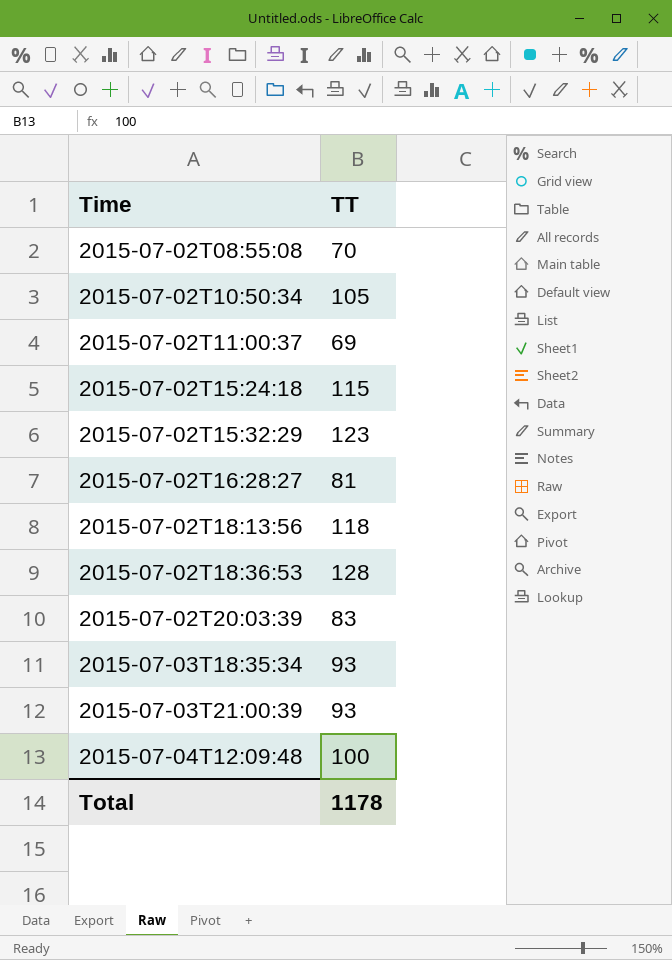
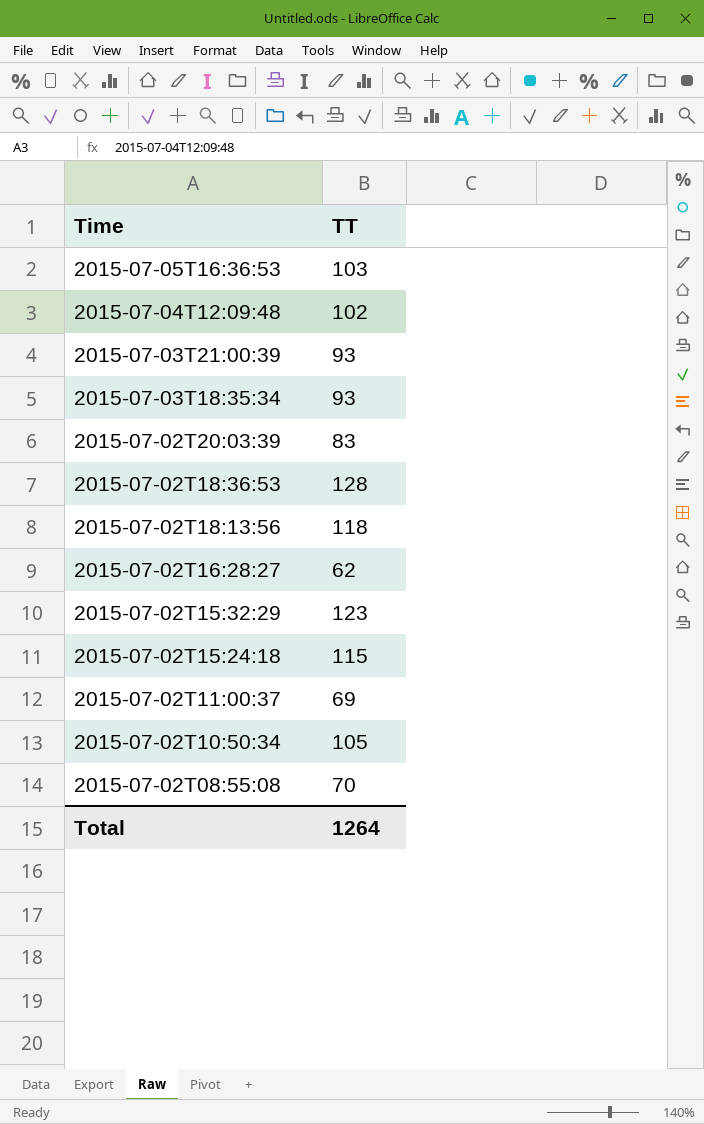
row order: Time ascending -> Time descending
row 2015-07-05T16:36:53: none -> 103
2015-07-04T12:09:48 | TT: 100 -> 102
2015-07-02T16:28:27 | TT: 81 -> 62
Total | TT: 1178 -> 1264

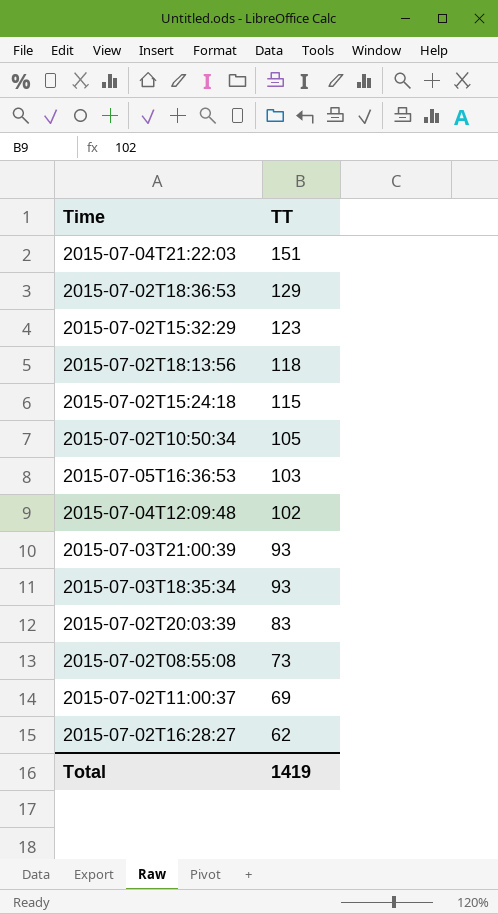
row order: Time descending -> TT descending
row 2015-07-04T21:22:03: none -> 151
2015-07-02T18:36:53 | TT: 128 -> 129
2015-07-02T08:55:08 | TT: 70 -> 73
Total | TT: 1264 -> 1419

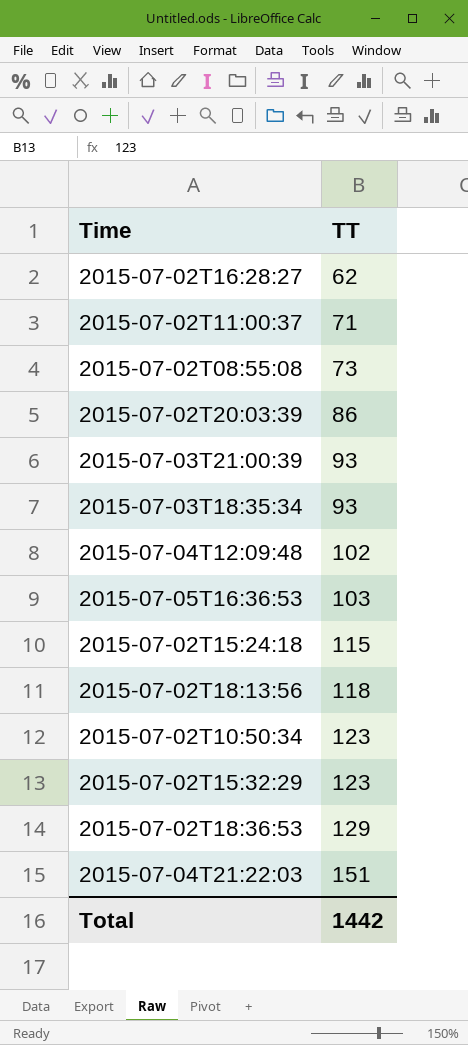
row order: TT descending -> TT ascending
2015-07-02T11:00:37 | TT: 69 -> 71
2015-07-02T20:03:39 | TT: 83 -> 86
2015-07-02T10:50:34 | TT: 105 -> 123
Total | TT: 1419 -> 1442

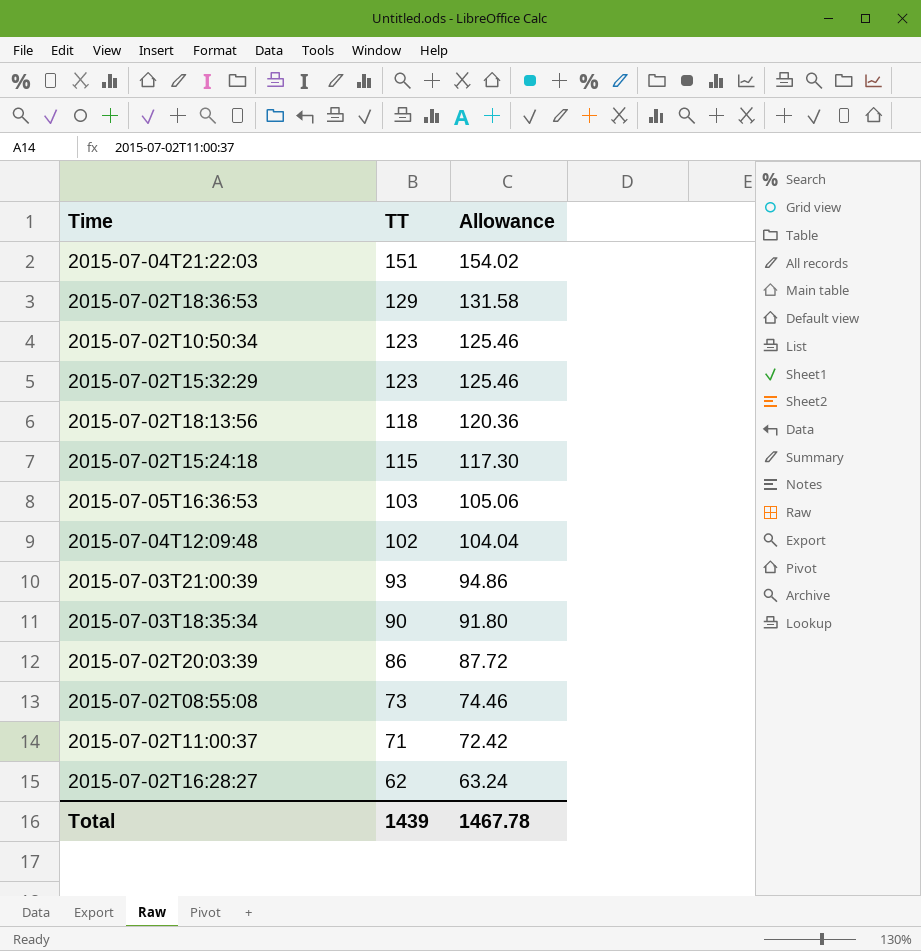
row order: TT ascending -> TT descending
column Allowance | formula: none -> [TT] * 1.02
2015-07-03T18:35:34 | TT: 93 -> 90
Total | TT: 1442 -> 1439

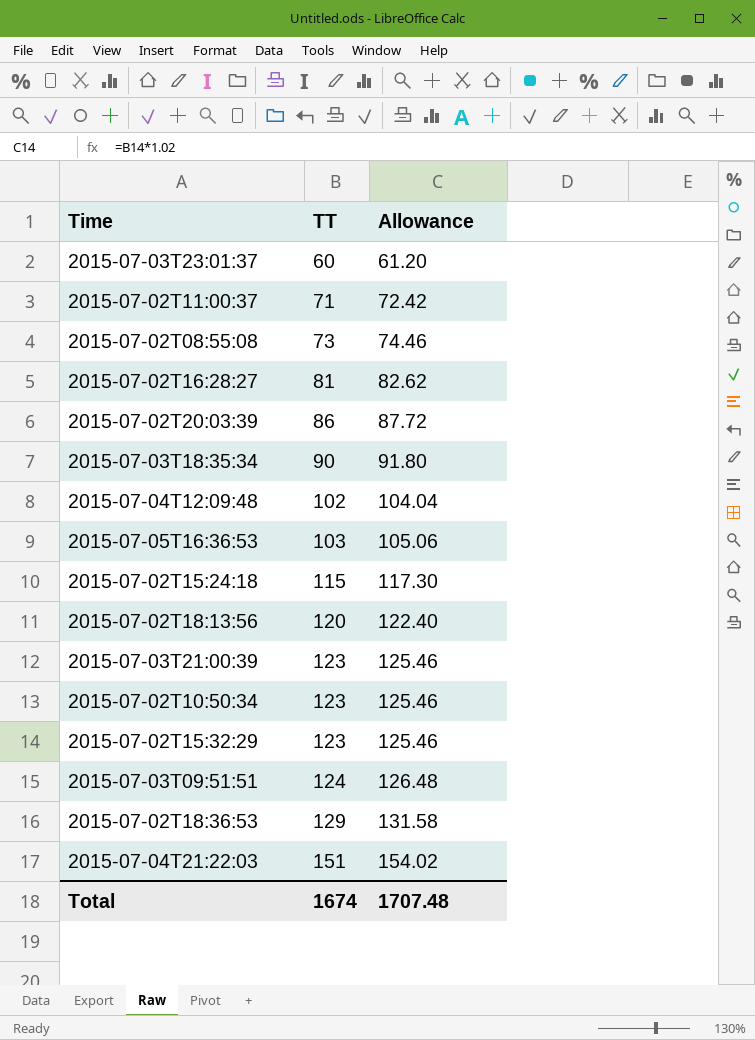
row order: TT descending -> TT ascending
row 2015-07-03T23:01:37: none -> 60 | 61.20
2015-07-02T16:28:27 | TT: 62 -> 81
2015-07-02T16:28:27 | Allowance: 63.24 -> 82.62
2015-07-02T18:13:56 | TT: 118 -> 120
2015-07-02T18:13:56 | Allowance: 120.36 -> 122.40
2015-07-03T21:00:39 | TT: 93 -> 123
2015-07-03T21:00:39 | Allowance: 94.86 -> 125.46
row 2015-07-03T09:51:51: none -> 124 | 126.48
Total | TT: 1439 -> 1674
Total | Allowance: 1467.78 -> 1707.48

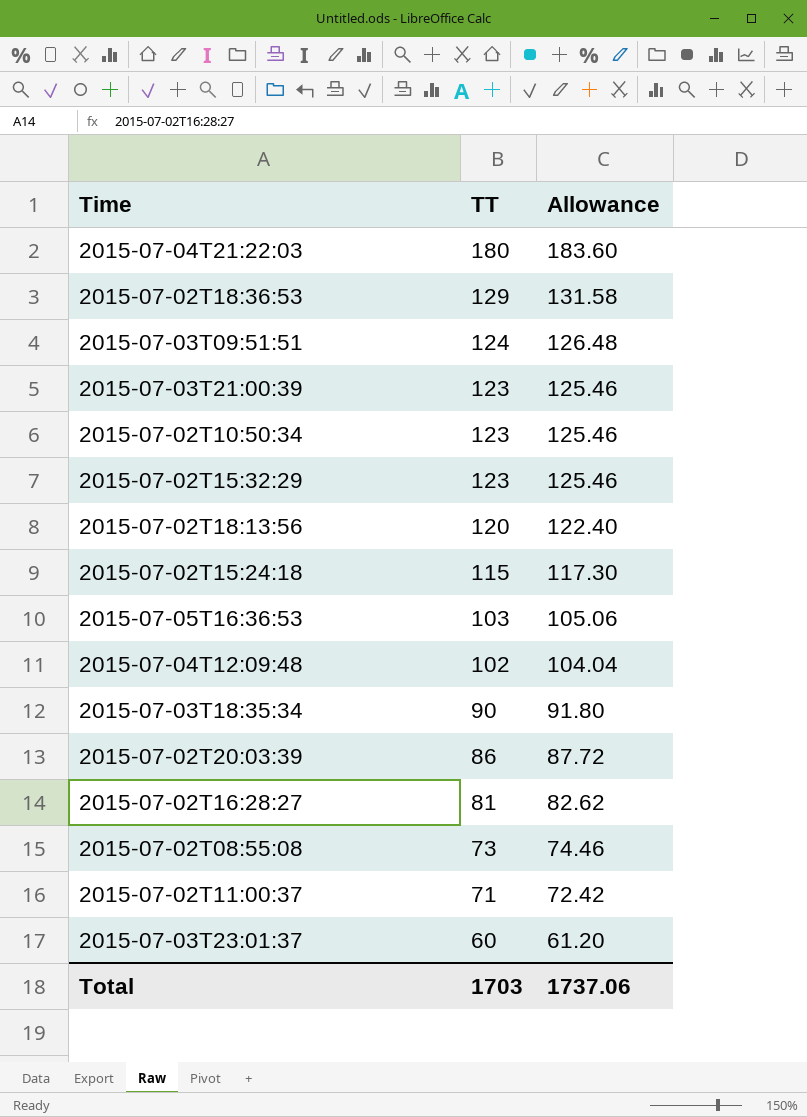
row order: TT ascending -> TT descending
2015-07-04T21:22:03 | TT: 151 -> 180
2015-07-04T21:22:03 | Allowance: 154.02 -> 183.60
Total | TT: 1674 -> 1703
Total | Allowance: 1707.48 -> 1737.06

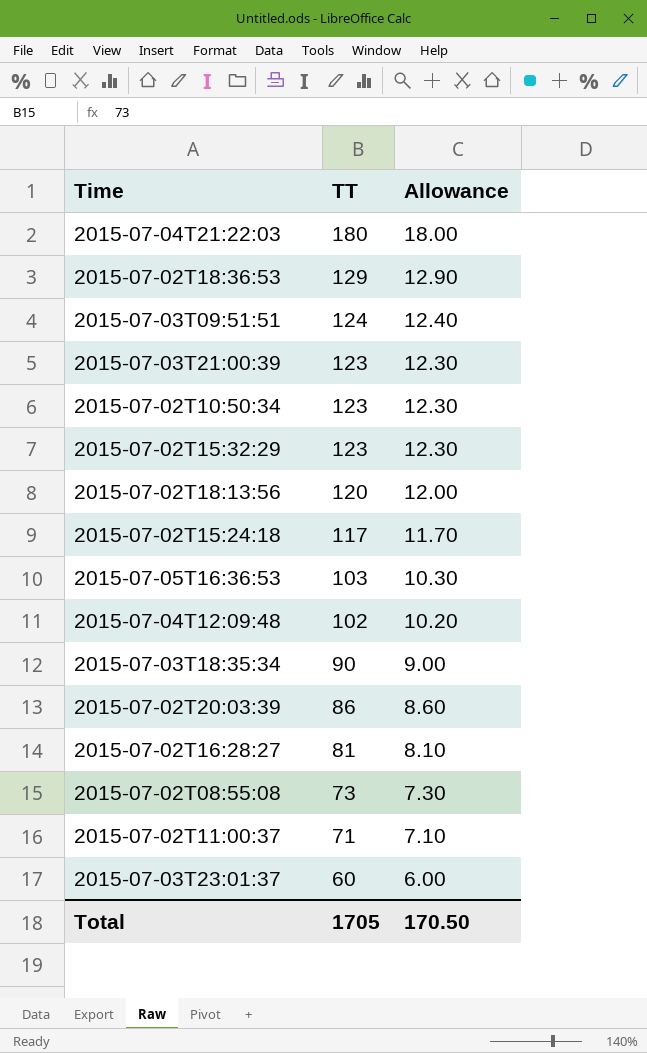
column Allowance | formula: [TT] * 1.02 -> [TT] * 0.1
2015-07-02T15:24:18 | TT: 115 -> 117
Total | TT: 1703 -> 1705
Total | Allowance: 1737.06 -> 170.50

